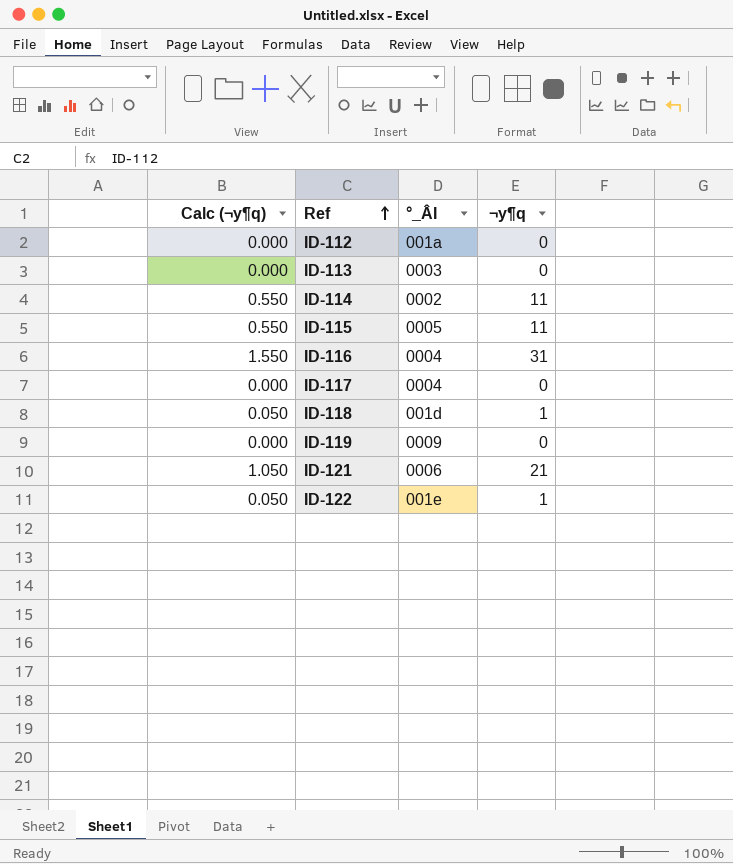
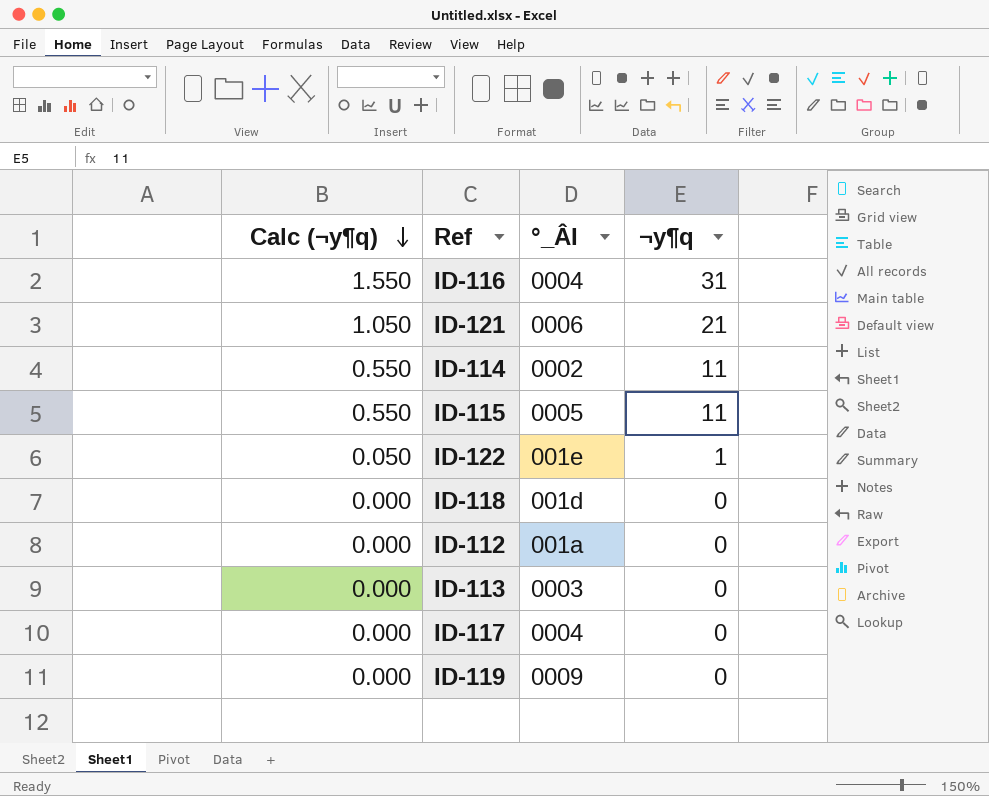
row order: Ref ascending -> Calc (¬y¶q) descending
ID-118 | Calc (¬y¶q): 0.050 -> 0.000
ID-118 | ¬y¶q: 1 -> 0

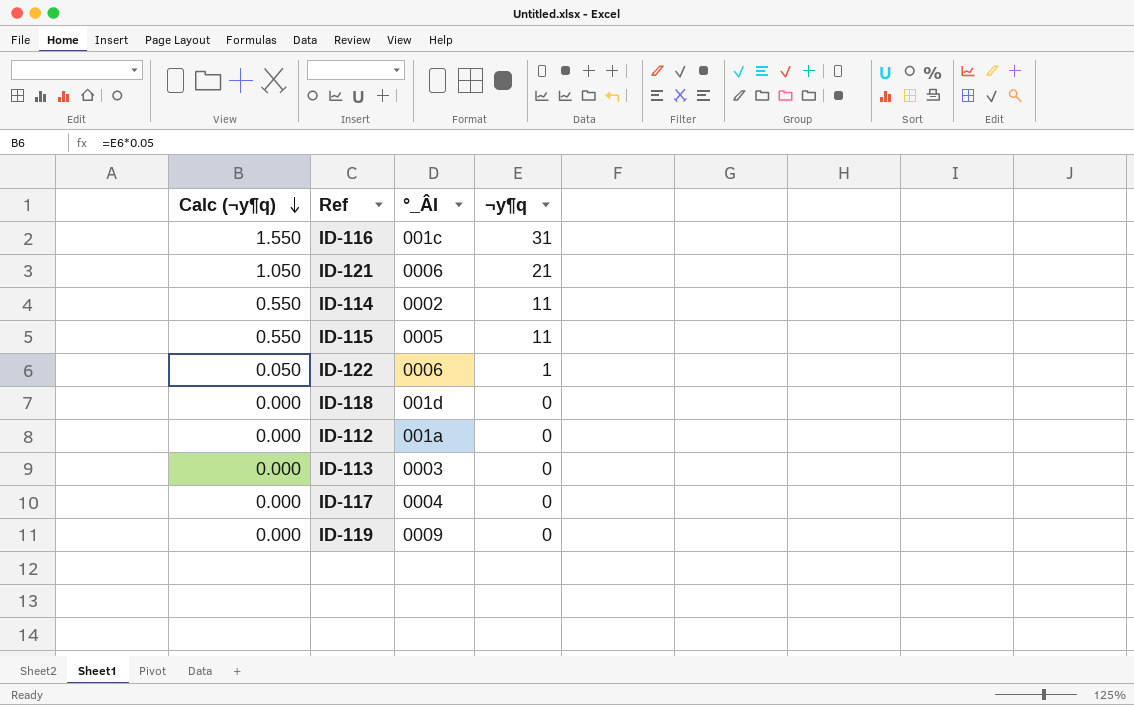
ID-116 | °_ÂI: 0004 -> 001c
ID-122 | °_ÂI: 001e -> 0006

